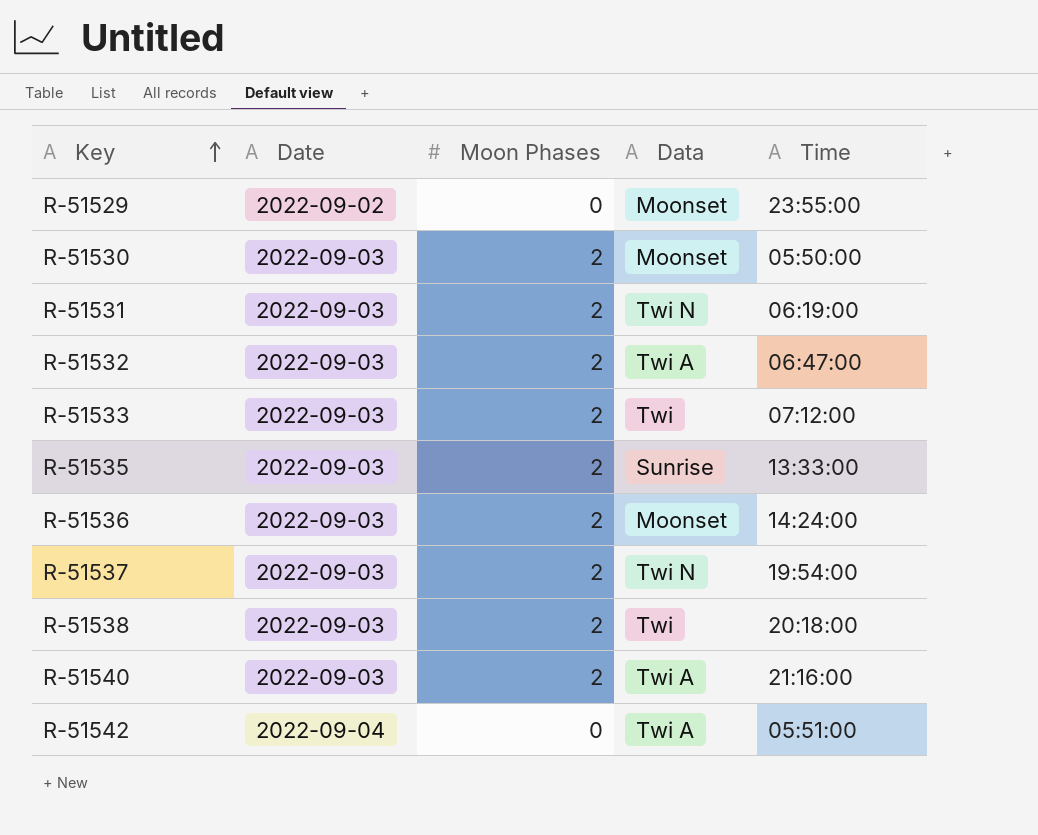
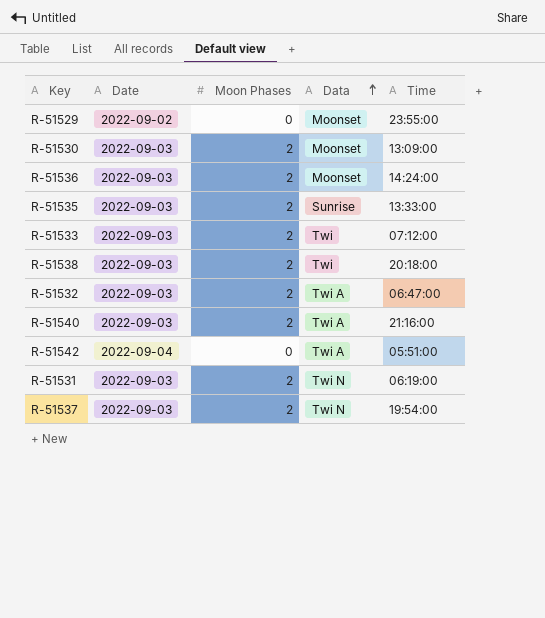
row order: Key ascending -> Data ascending
R-51530 | Time: 05:50:00 -> 13:09:00

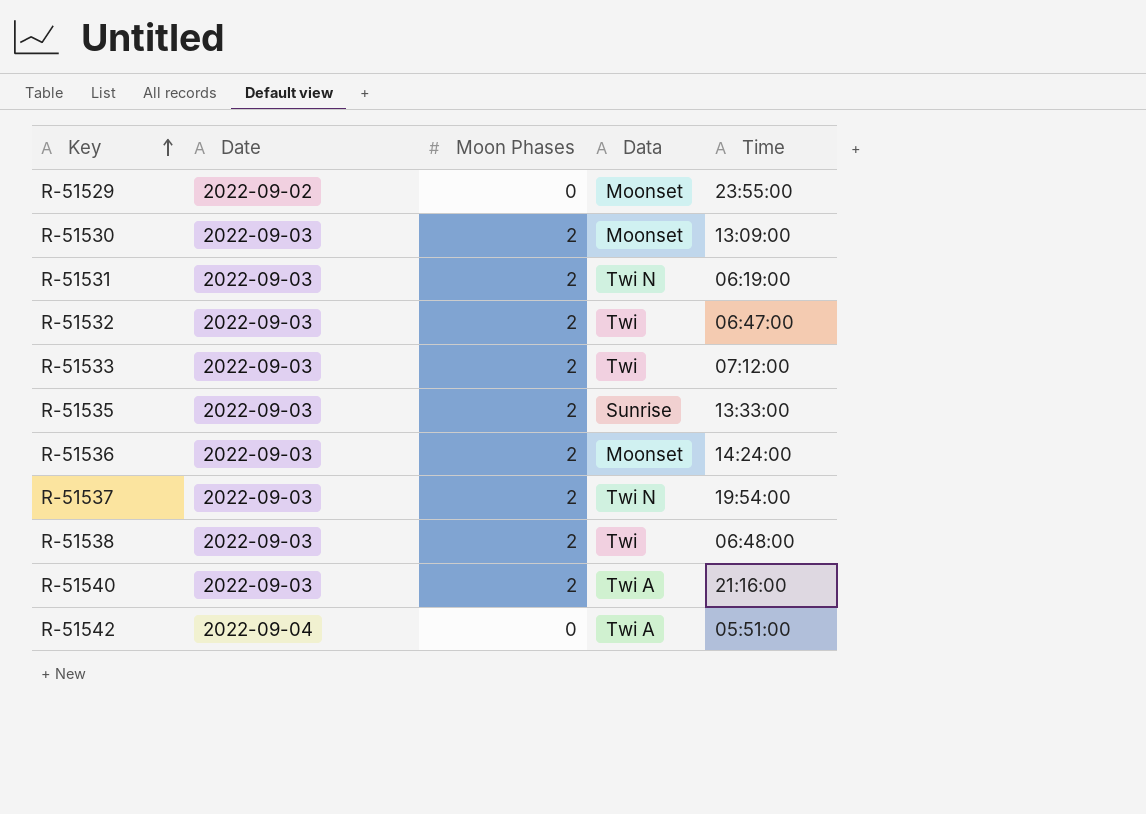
row order: Data ascending -> Key ascending
R-51532 | Data: Twi A -> Twi
R-51538 | Time: 20:18:00 -> 06:48:00

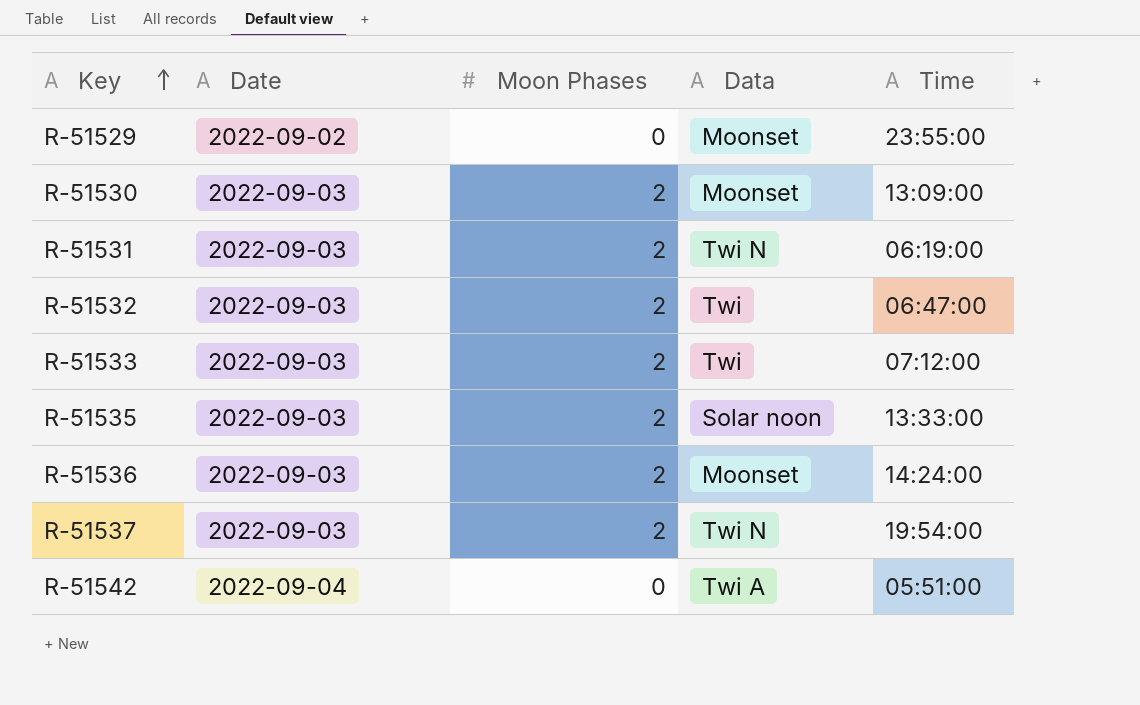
row R-51538: 2022-09-03 | 2 | Twi | 06:48:00 -> none
row R-51540: 2022-09-03 | 2 | Twi A | 21:16:00 -> none
R-51535 | Data: Sunrise -> Solar noon

